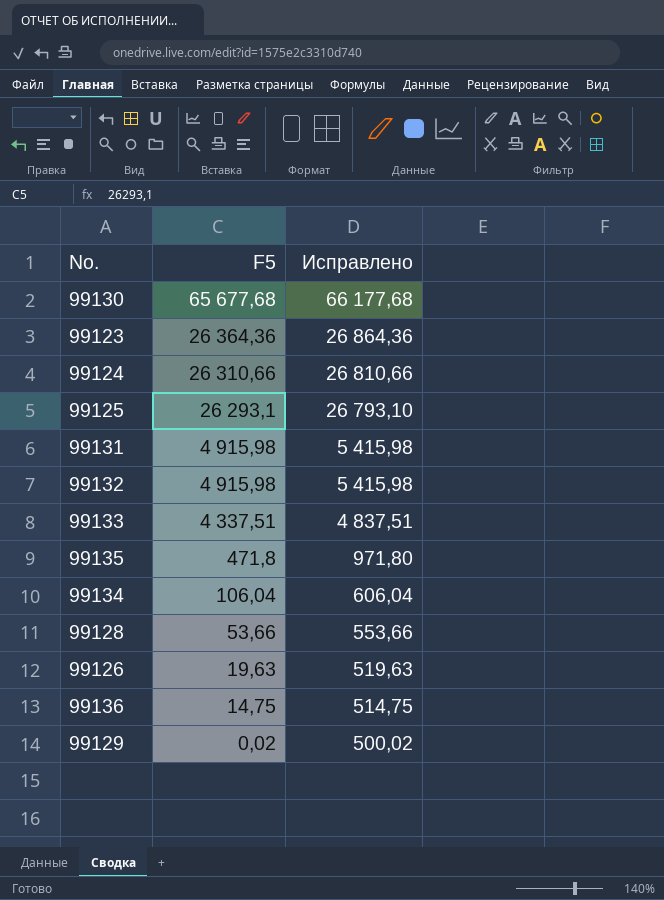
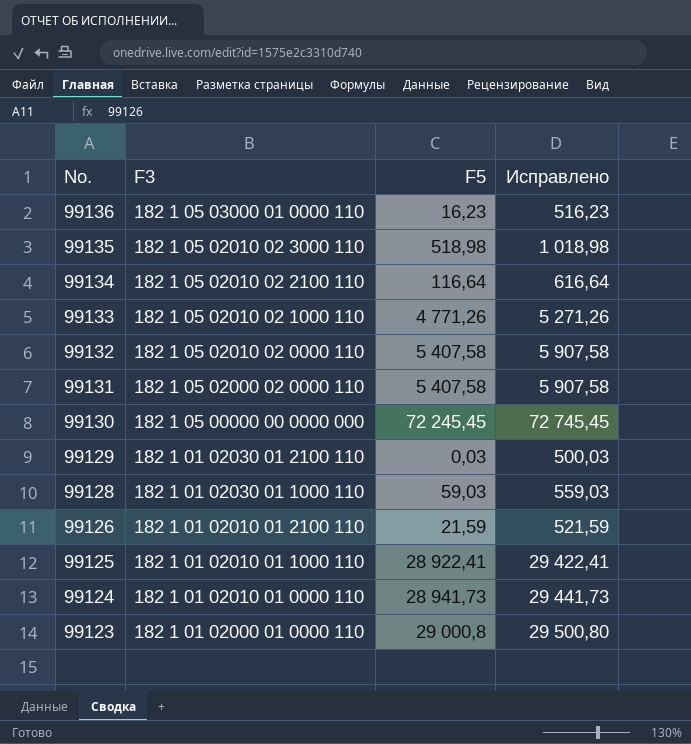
row order: F5 descending -> No. descending
column F3 | position: none -> 2
99136 | F5: 14,75 -> 16,23
99136 | Исправлено: 514,75 -> 516,23
99135 | F5: 471,8 -> 518,98
99135 | Исправлено: 971,80 -> 1 018,98
99134 | F5: 106,04 -> 116,64
99134 | Исправлено: 606,04 -> 616,64
99133 | F5: 4 337,51 -> 4 771,26
99133 | Исправлено: 4 837,51 -> 5 271,26
99132 | F5: 4 915,98 -> 5 407,58
99132 | Исправлено: 5 415,98 -> 5 907,58
99131 | F5: 4 915,98 -> 5 407,58
99131 | Исправлено: 5 415,98 -> 5 907,58
99130 | F5: 65 677,68 -> 72 245,45
99130 | Исправлено: 66 177,68 -> 72 745,45
99129 | F5: 0,02 -> 0,03
99129 | Исправлено: 500,02 -> 500,03
99128 | F5: 53,66 -> 59,03
99128 | Исправлено: 553,66 -> 559,03
99126 | F5: 19,63 -> 21,59
99126 | Исправлено: 519,63 -> 521,59
99125 | F5: 26 293,1 -> 28 922,41
99125 | Исправлено: 26 793,10 -> 29 422,41
99124 | F5: 26 310,66 -> 28 941,73
99124 | Исправлено: 26 810,66 -> 29 441,73
99123 | F5: 26 364,36 -> 29 000,8
99123 | Исправлено: 26 864,36 -> 29 500,80

